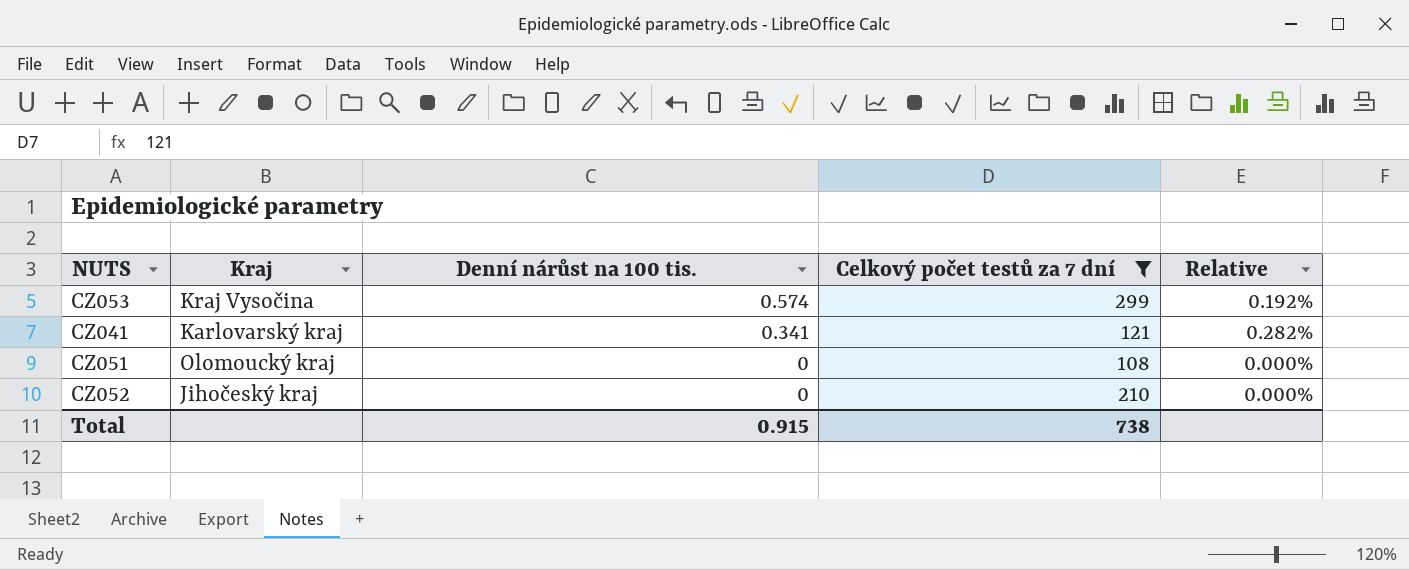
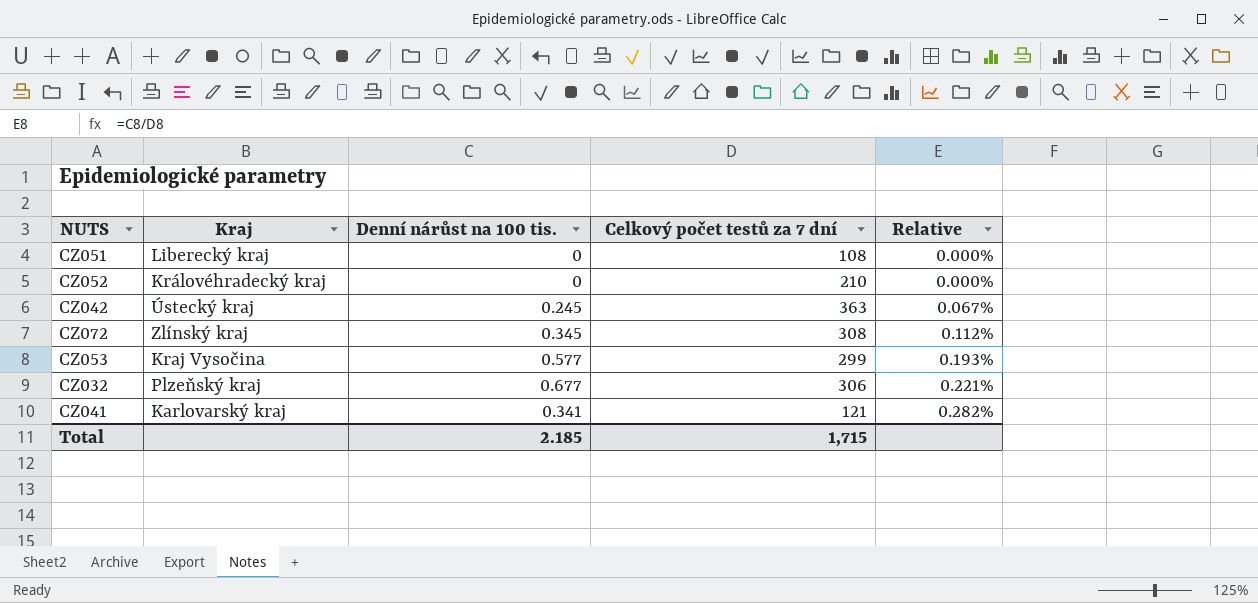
filter: Celkový počet testů za 7 dní <= 299 -> none
row order: Denní nárůst na 100 tis. descending -> Relative ascending
CZ051 | Kraj: Olomoucký kraj -> Liberecký kraj
CZ052 | Kraj: Jihočeský kraj -> Královéhradecký kraj
CZ053 | Denní nárůst na 100 tis.: 0.574 -> 0.577
CZ053 | Relative: 0.192% -> 0.193%
Total | Denní nárůst na 100 tis.: 0.915 -> 2.185
Total | Celkový počet testů za 7 dní: 738 -> 1,715

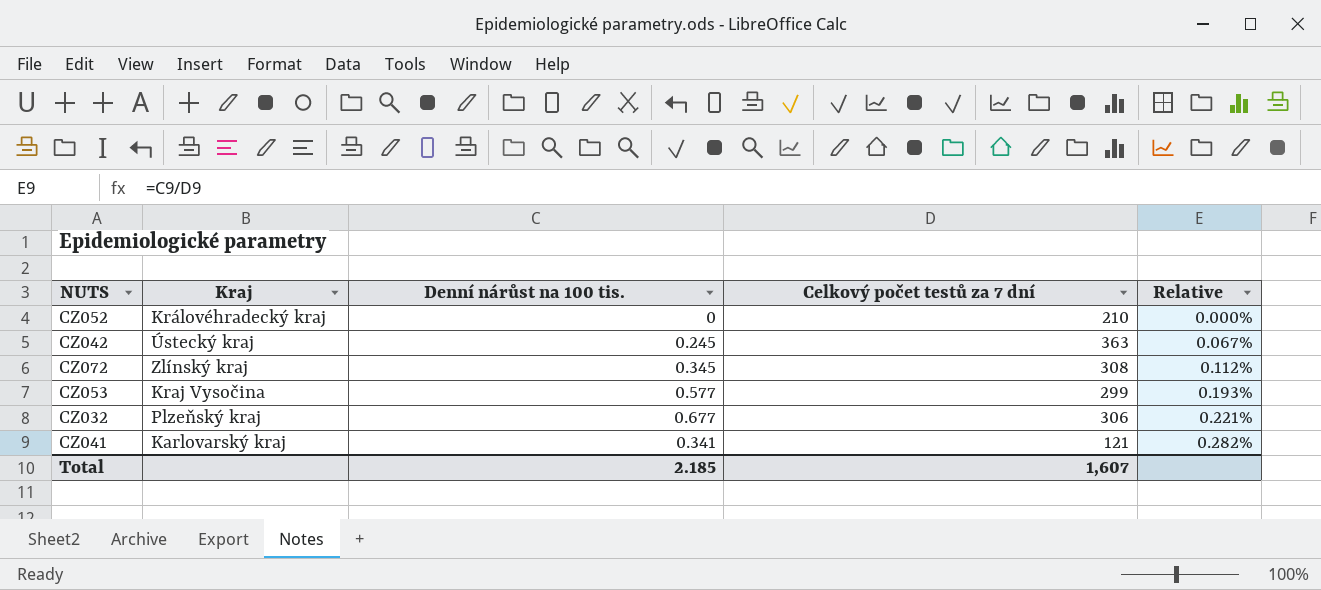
row CZ051: Liberecký kraj | 0 | 108 | 0.000% -> none
Total | Celkový počet testů za 7 dní: 1,715 -> 1,607

